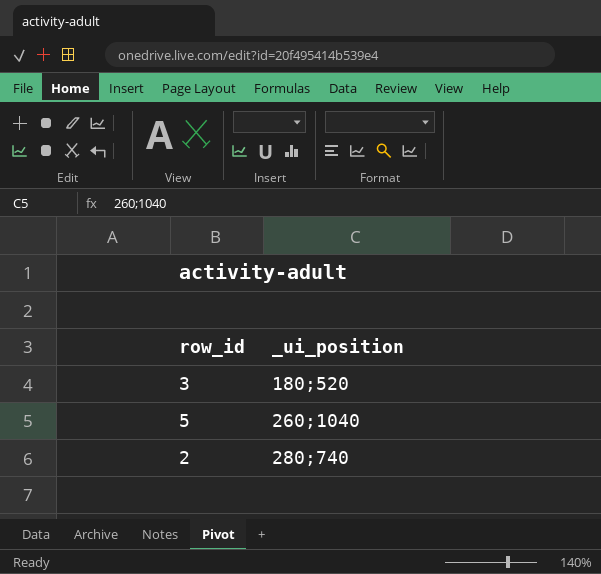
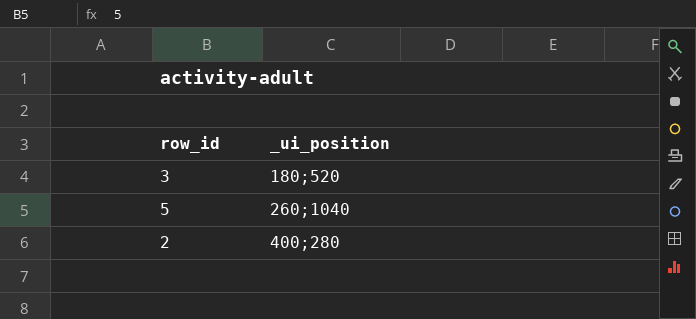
2 | _ui_position: 280;740 -> 400;280

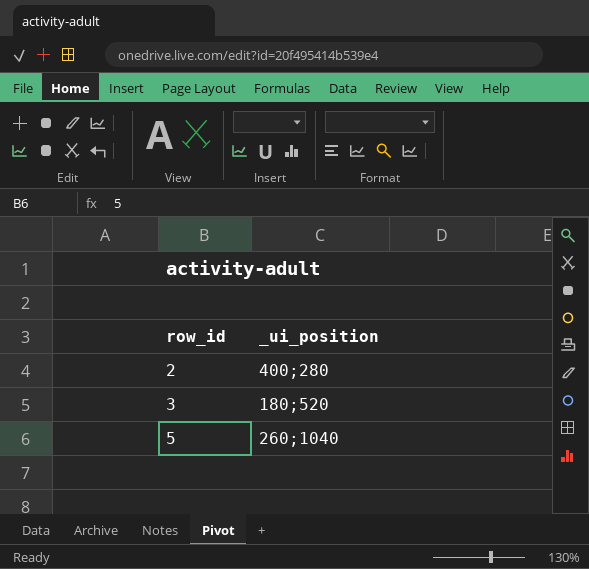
row order: _ui_position ascending -> row_id ascending

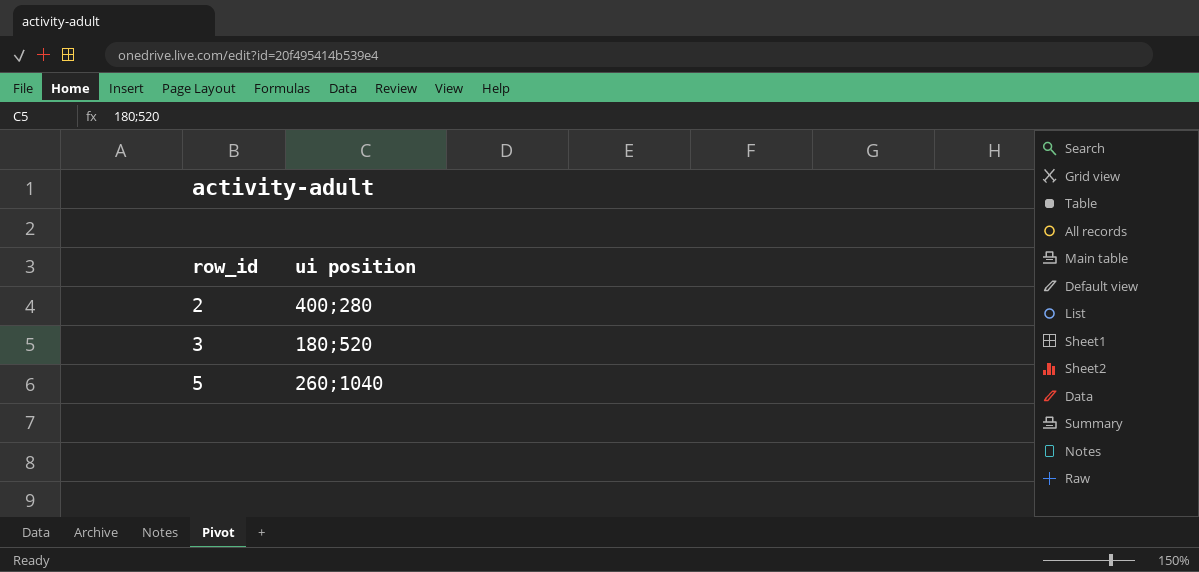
column name: _ui_position -> ui position

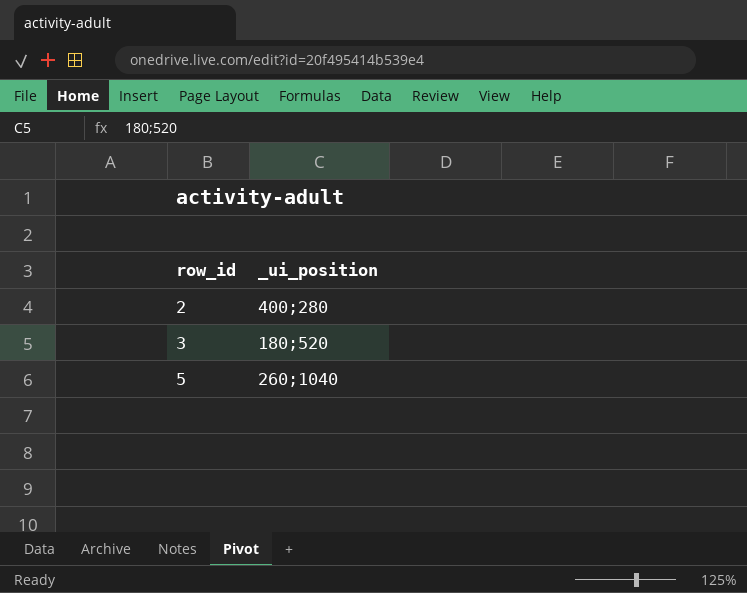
column name: ui position -> _ui_position

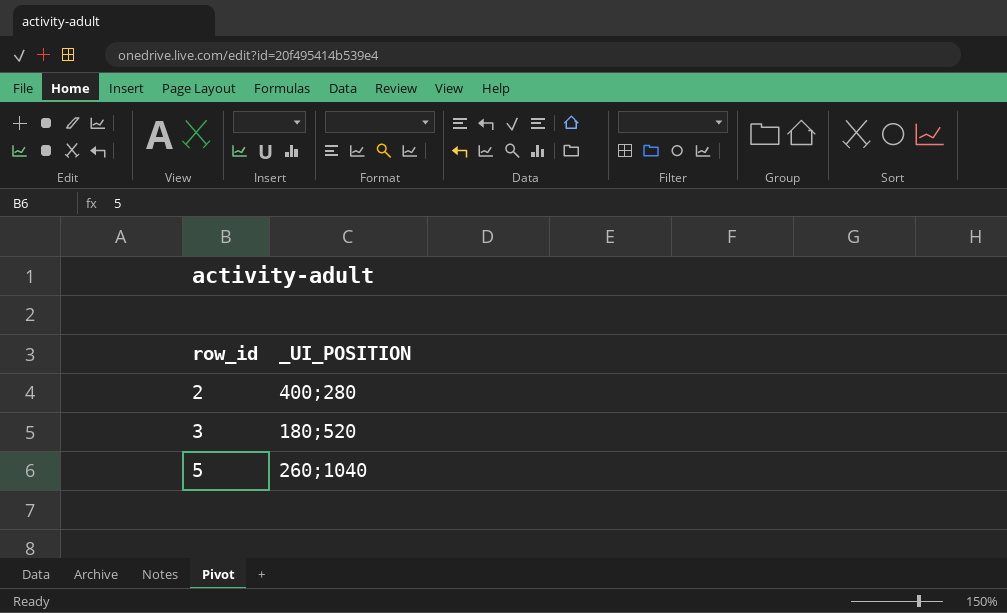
column name: _ui_position -> _UI_POSITION

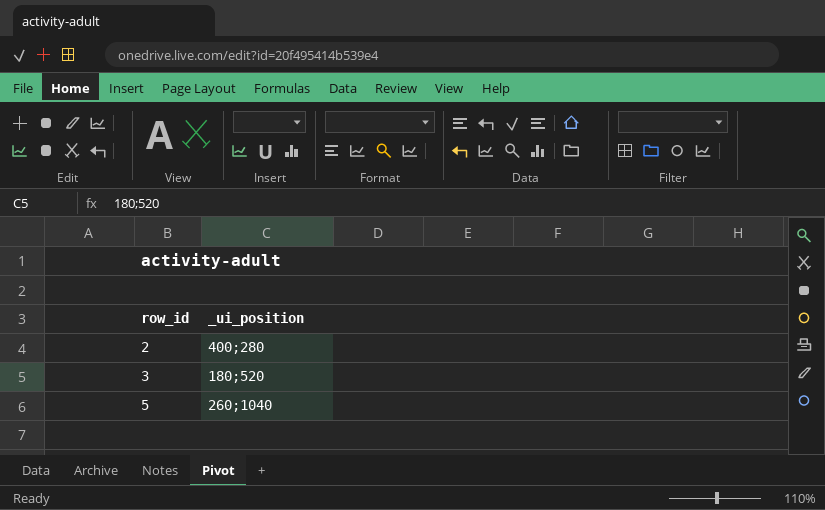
column name: _UI_POSITION -> _ui_position

